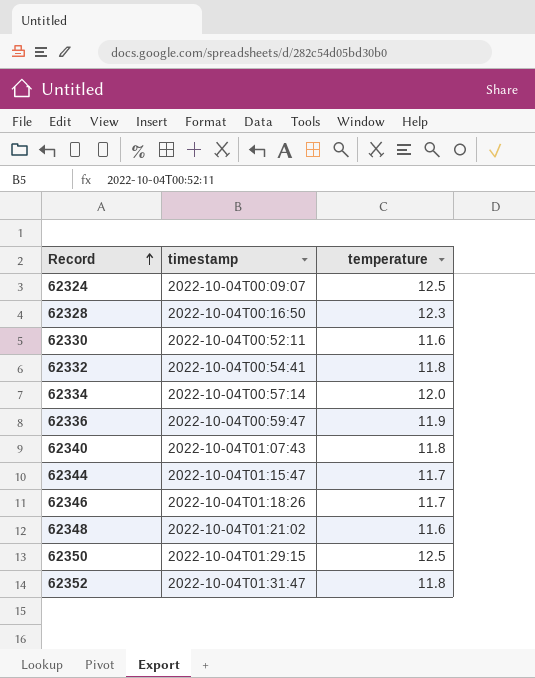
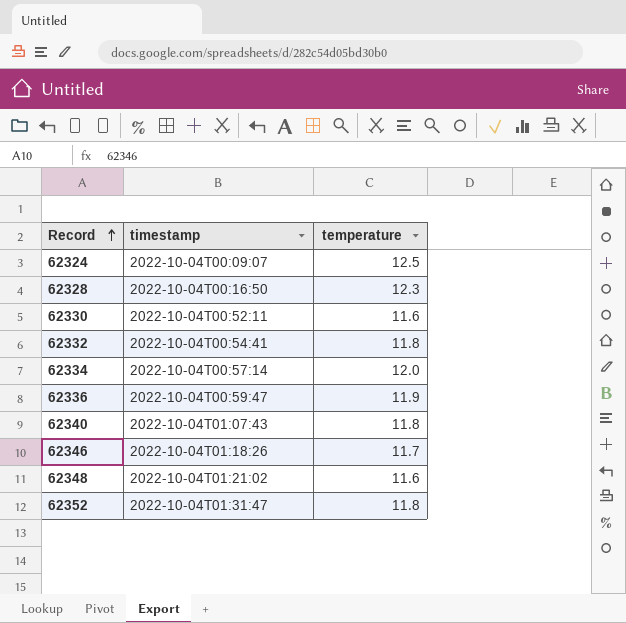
row 62344: 2022-10-04T01:15:47 | 11.7 -> none
row 62350: 2022-10-04T01:29:15 | 12.5 -> none

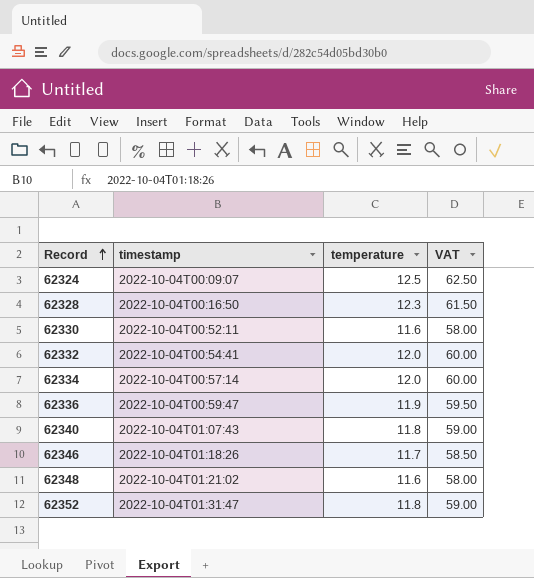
column VAT | formula: none -> [temperature] * 5
62332 | temperature: 11.8 -> 12.0

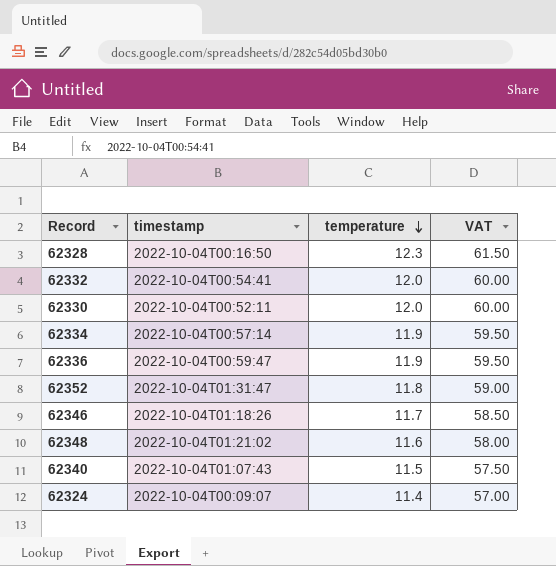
row order: Record ascending -> temperature descending
62330 | temperature: 11.6 -> 12.0
62330 | VAT: 58.00 -> 60.00
62334 | temperature: 12.0 -> 11.9
62334 | VAT: 60.00 -> 59.50
62340 | temperature: 11.8 -> 11.5
62340 | VAT: 59.00 -> 57.50
62324 | temperature: 12.5 -> 11.4
62324 | VAT: 62.50 -> 57.00

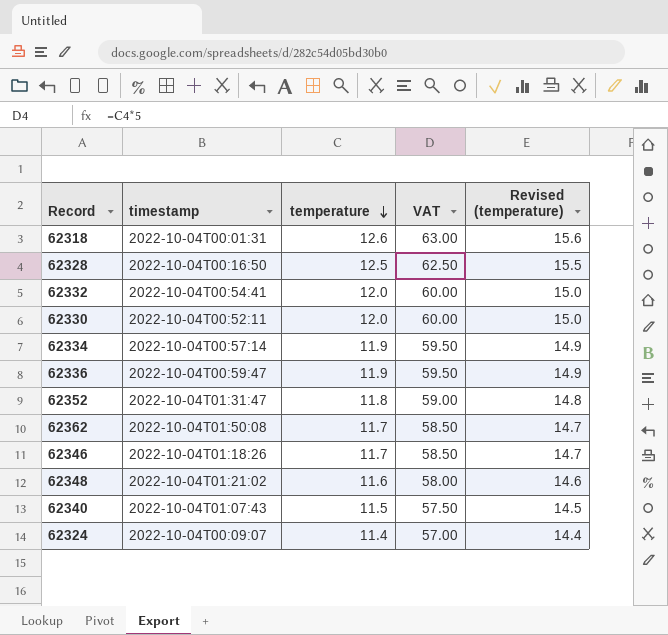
column Revised (temperature) | formula: none -> [temperature] + 3
row 62318: none -> 2022-10-04T00:01:31 | 12.6 | 63.00 | 15.6
62328 | temperature: 12.3 -> 12.5
62328 | VAT: 61.50 -> 62.50
row 62362: none -> 2022-10-04T01:50:08 | 11.7 | 58.50 | 14.7

